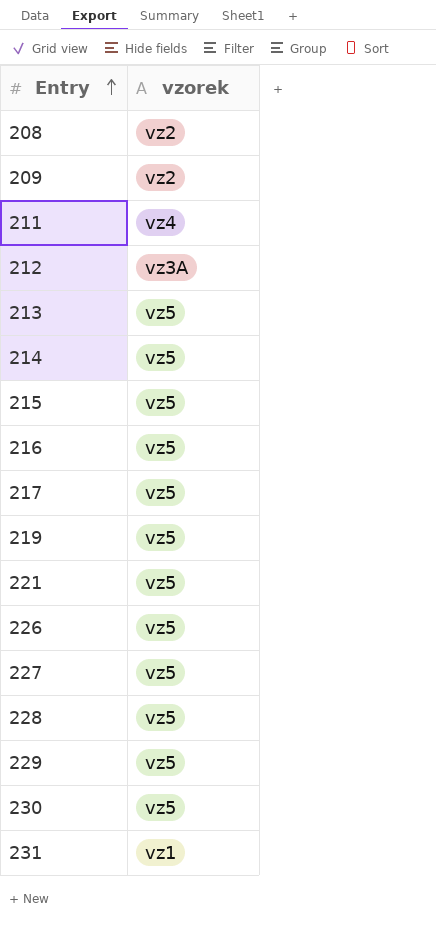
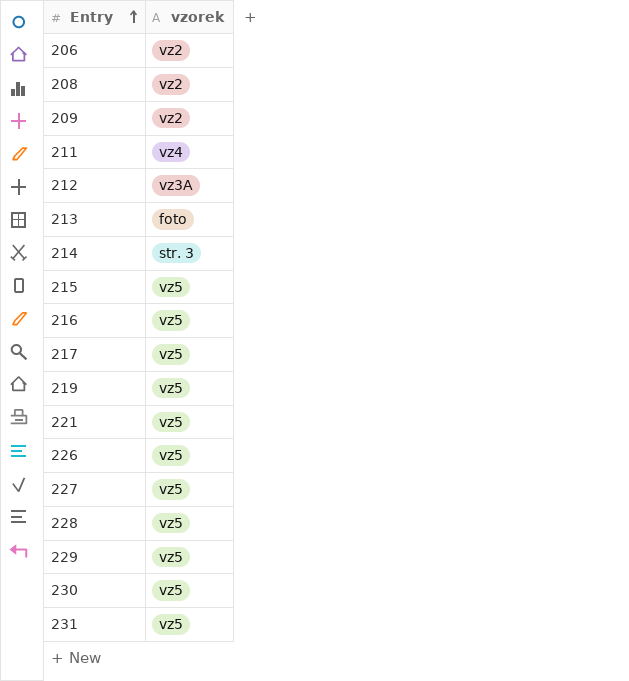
row 206: none -> vz2
213 | vzorek: vz5 -> foto
214 | vzorek: vz5 -> str. 3
231 | vzorek: vz1 -> vz5

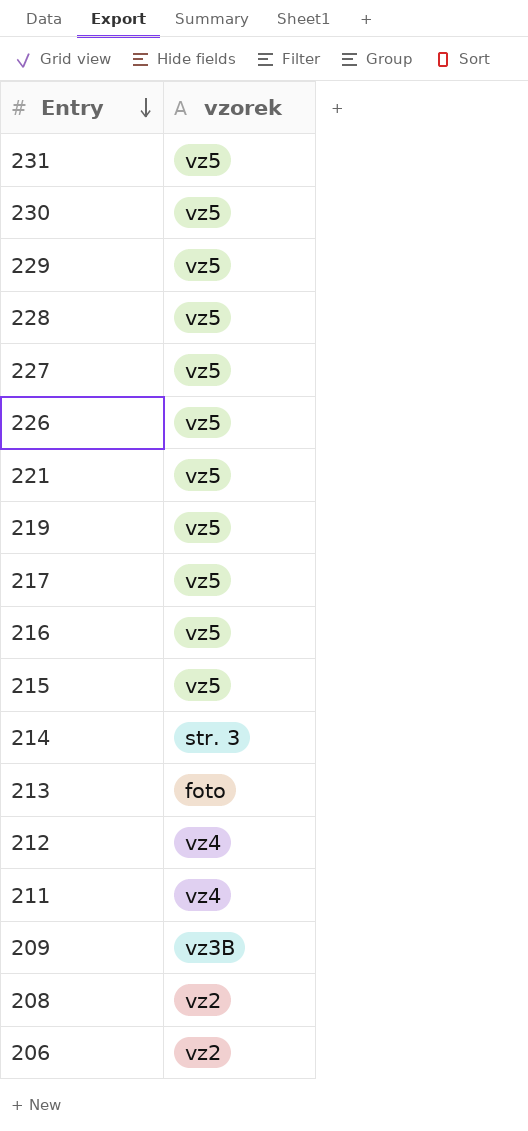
row order: Entry ascending -> Entry descending
212 | vzorek: vz3A -> vz4
209 | vzorek: vz2 -> vz3B

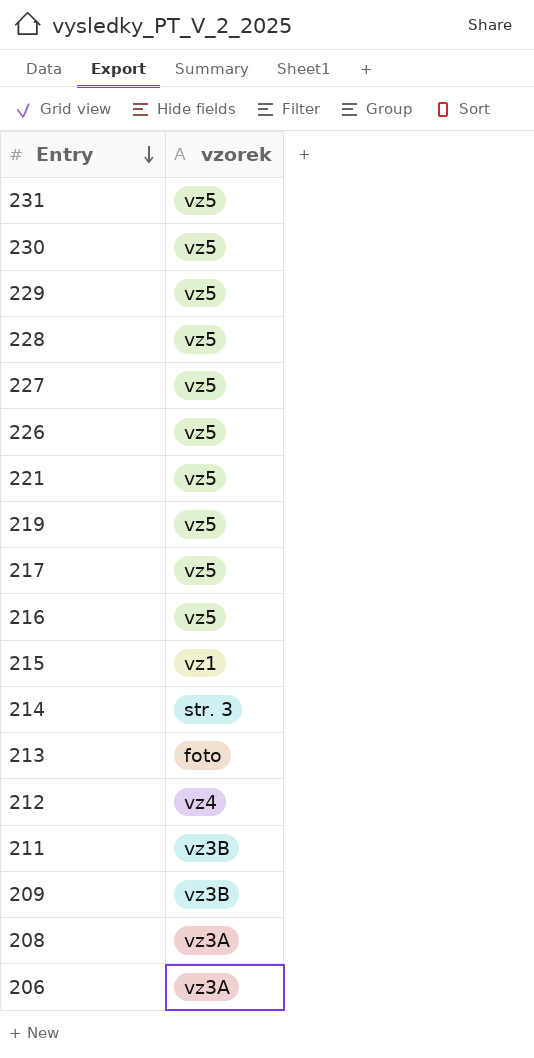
215 | vzorek: vz5 -> vz1
211 | vzorek: vz4 -> vz3B
208 | vzorek: vz2 -> vz3A
206 | vzorek: vz2 -> vz3A

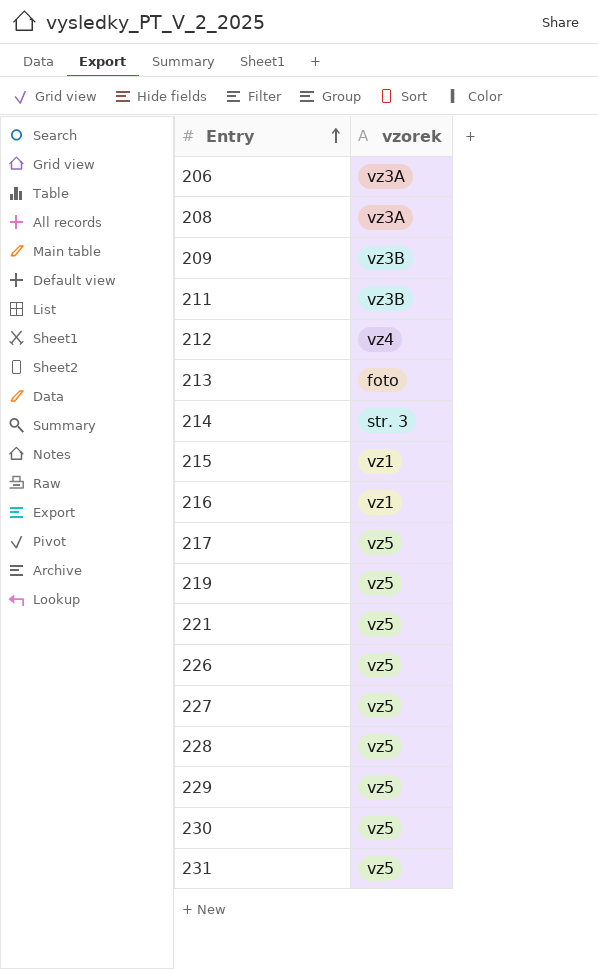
row order: Entry descending -> Entry ascending
216 | vzorek: vz5 -> vz1

